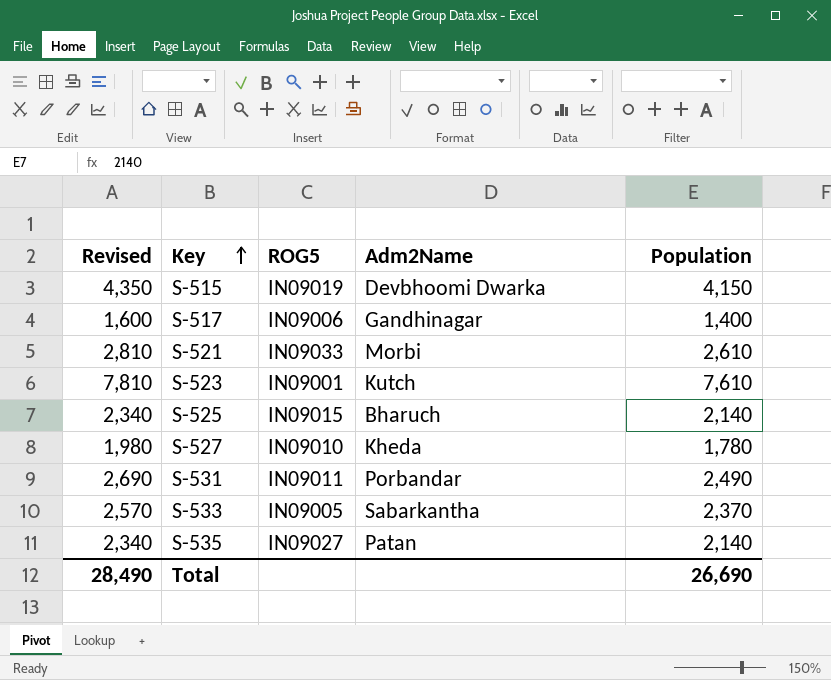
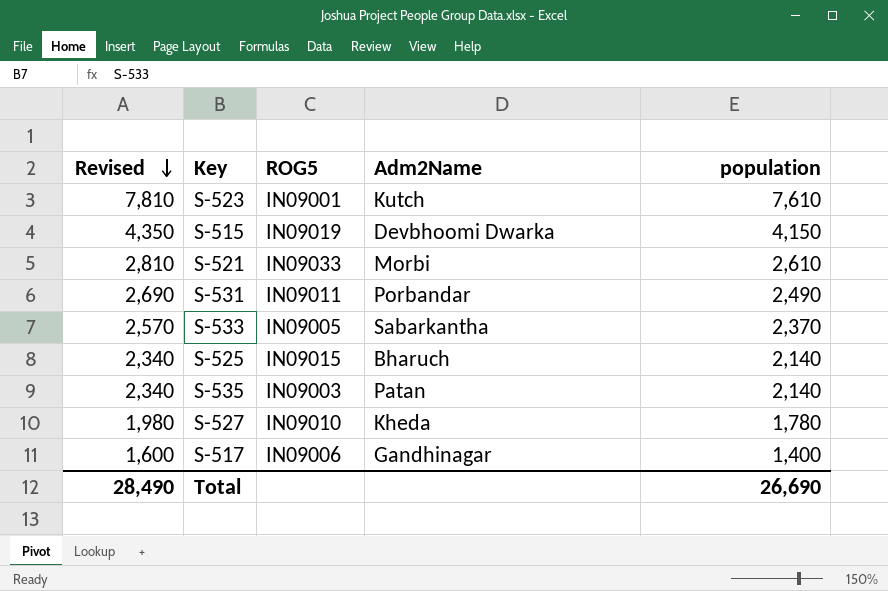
row order: Key ascending -> Revised descending
column name: Population -> population
S-535 | ROG5: IN09027 -> IN09003

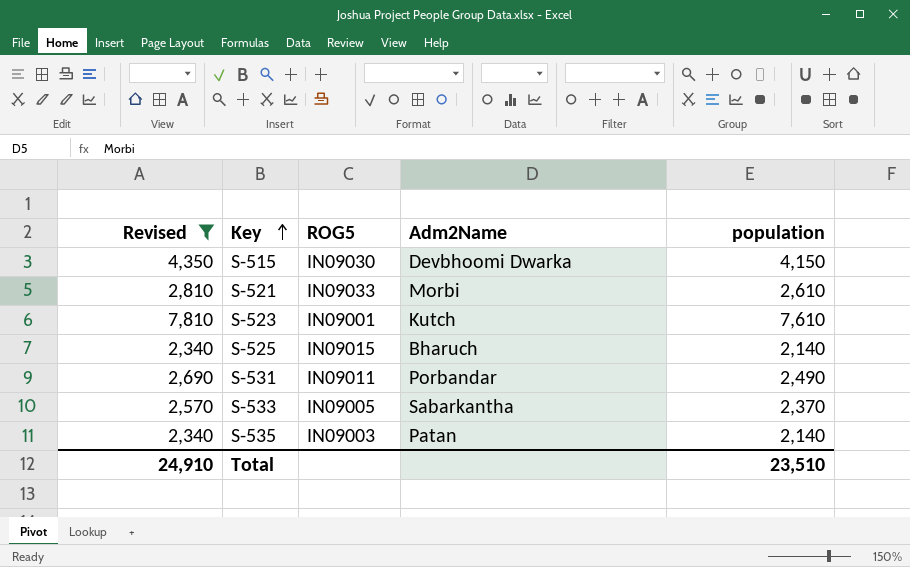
filter: none -> Revised >= 2,340
row order: Revised descending -> Key ascending
S-515 | ROG5: IN09019 -> IN09030
Total | Revised: 28,490 -> 24,910
Total | population: 26,690 -> 23,510

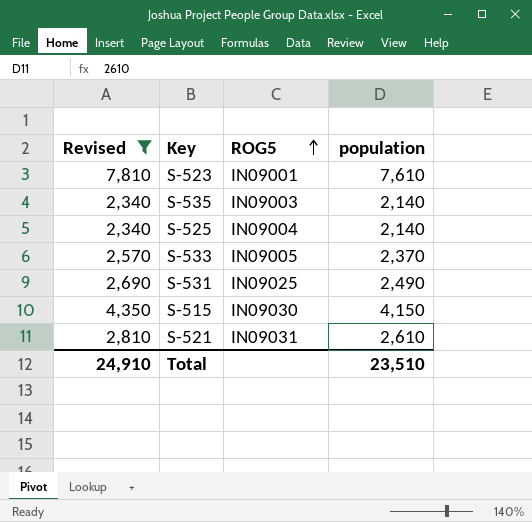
row order: Key ascending -> ROG5 ascending
column Adm2Name | position: 4 -> none
S-525 | ROG5: IN09015 -> IN09004
S-531 | ROG5: IN09011 -> IN09025
S-521 | ROG5: IN09033 -> IN09031

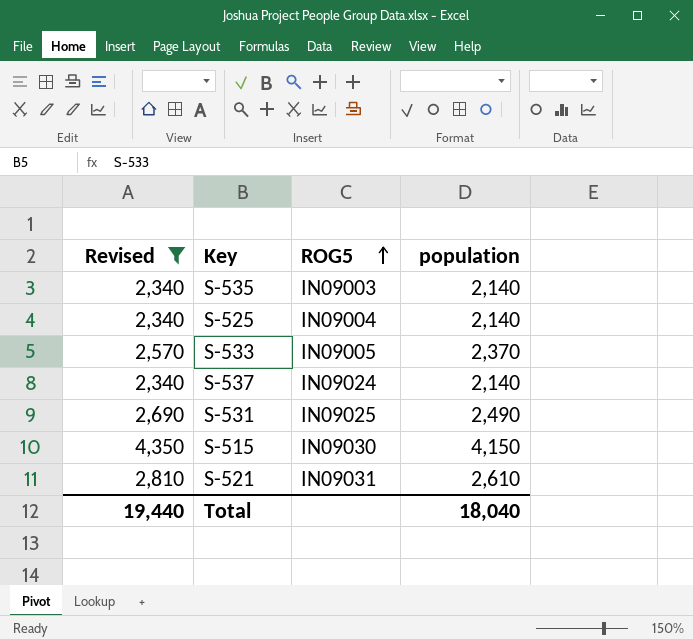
row S-523: 7,810 | IN09001 | 7,610 -> none
row S-537: none -> 2,340 | IN09024 | 2,140
Total | Revised: 24,910 -> 19,440
Total | population: 23,510 -> 18,040

